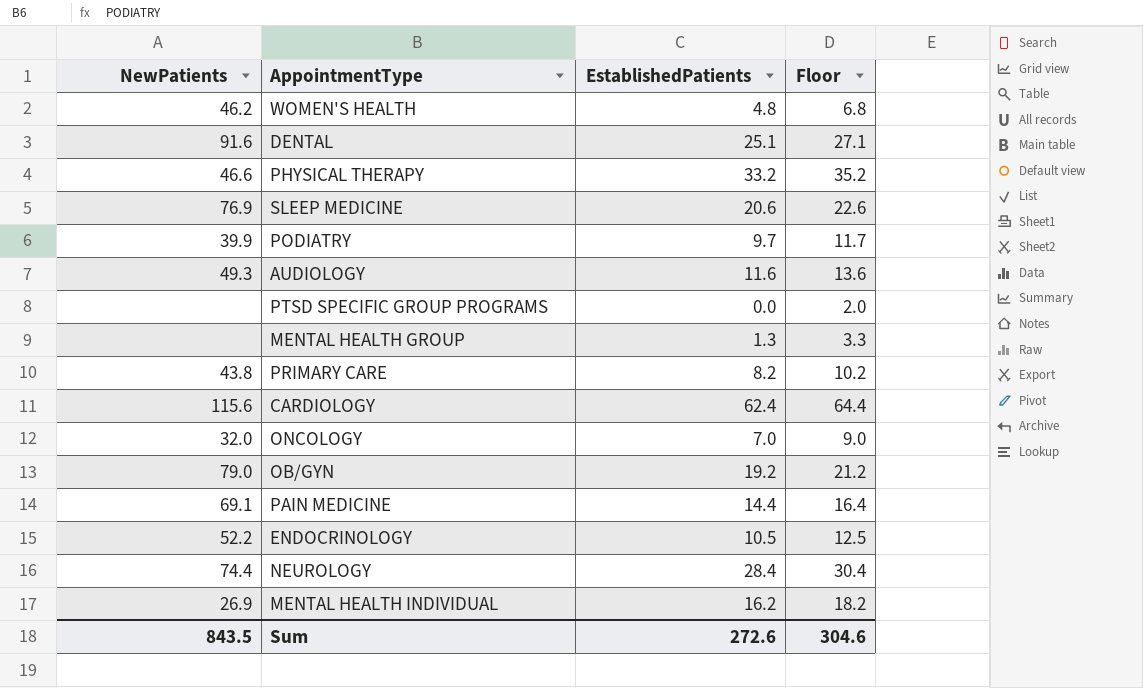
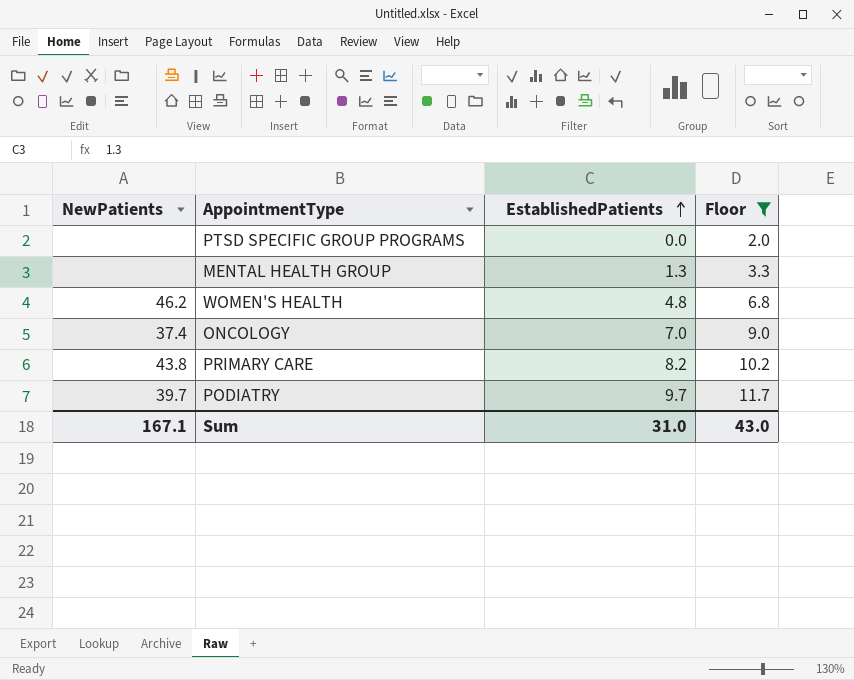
filter: none -> Floor <= 11.7
row order: none -> EstablishedPatients ascending
ONCOLOGY | NewPatients: 32.0 -> 37.4
PODIATRY | NewPatients: 39.9 -> 39.7
Sum | NewPatients: 843.5 -> 167.1
Sum | EstablishedPatients: 272.6 -> 31.0
Sum | Floor: 304.6 -> 43.0

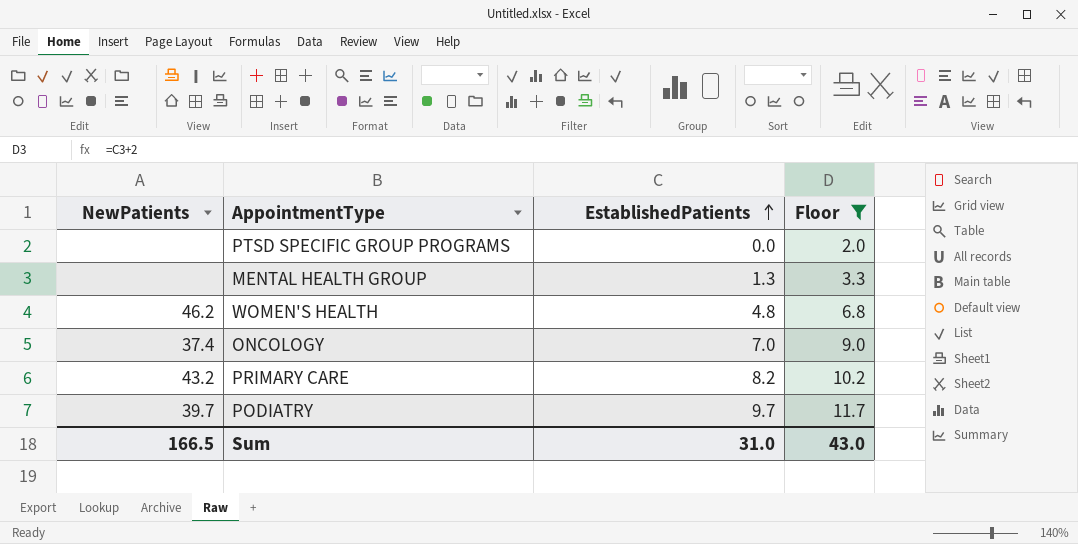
PRIMARY CARE | NewPatients: 43.8 -> 43.2
Sum | NewPatients: 167.1 -> 166.5

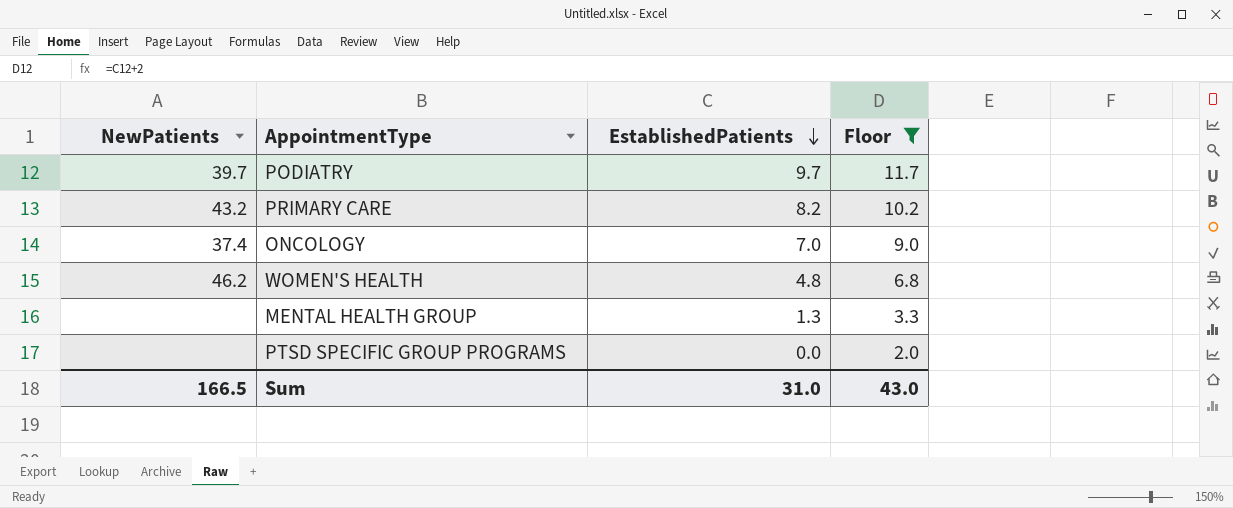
row order: EstablishedPatients ascending -> EstablishedPatients descending

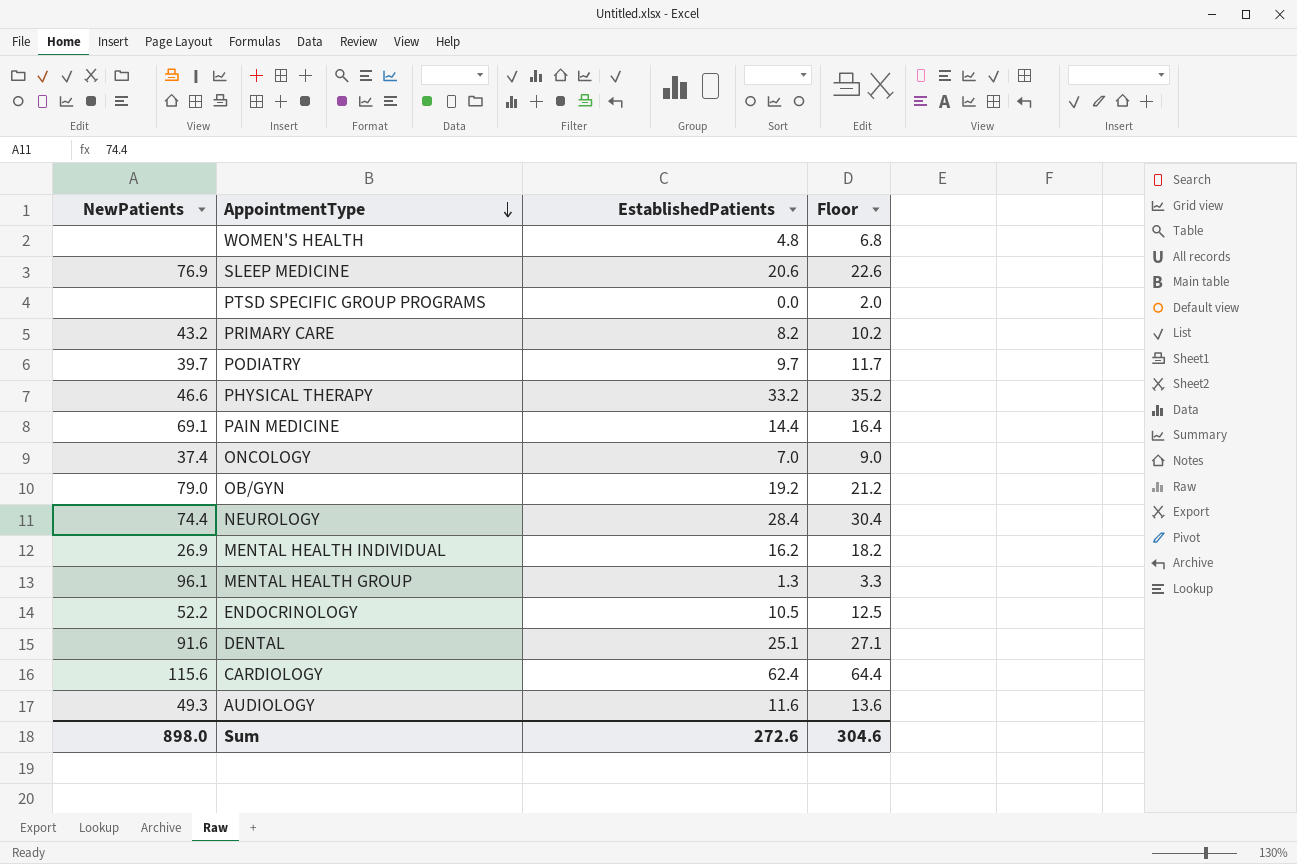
filter: Floor <= 11.7 -> none
row order: EstablishedPatients descending -> AppointmentType descending
WOMEN'S HEALTH | NewPatients: 46.2 -> none
MENTAL HEALTH GROUP | NewPatients: none -> 96.1
Sum | NewPatients: 166.5 -> 898.0
Sum | EstablishedPatients: 31.0 -> 272.6
Sum | Floor: 43.0 -> 304.6

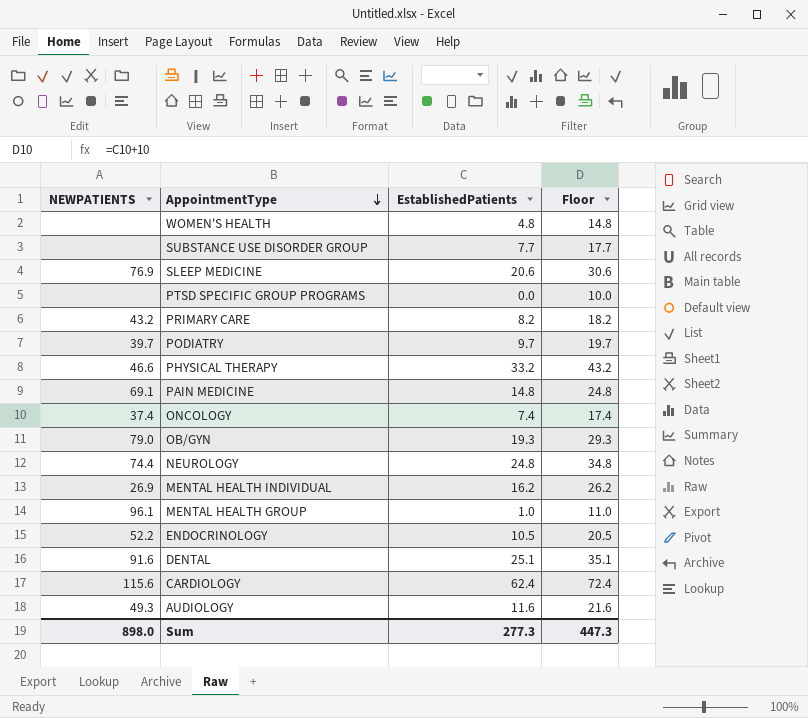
column name: NewPatients -> NEWPATIENTS
column Floor | formula: [EstablishedPatients] + 2 -> [EstablishedPatients] + 10
row SUBSTANCE USE DISORDER GROUP: none -> none | 7.7 | 17.7
PAIN MEDICINE | EstablishedPatients: 14.4 -> 14.8
ONCOLOGY | EstablishedPatients: 7.0 -> 7.4
OB/GYN | EstablishedPatients: 19.2 -> 19.3
NEUROLOGY | EstablishedPatients: 28.4 -> 24.8
MENTAL HEALTH GROUP | EstablishedPatients: 1.3 -> 1.0
Sum | EstablishedPatients: 272.6 -> 277.3
Sum | Floor: 304.6 -> 447.3

